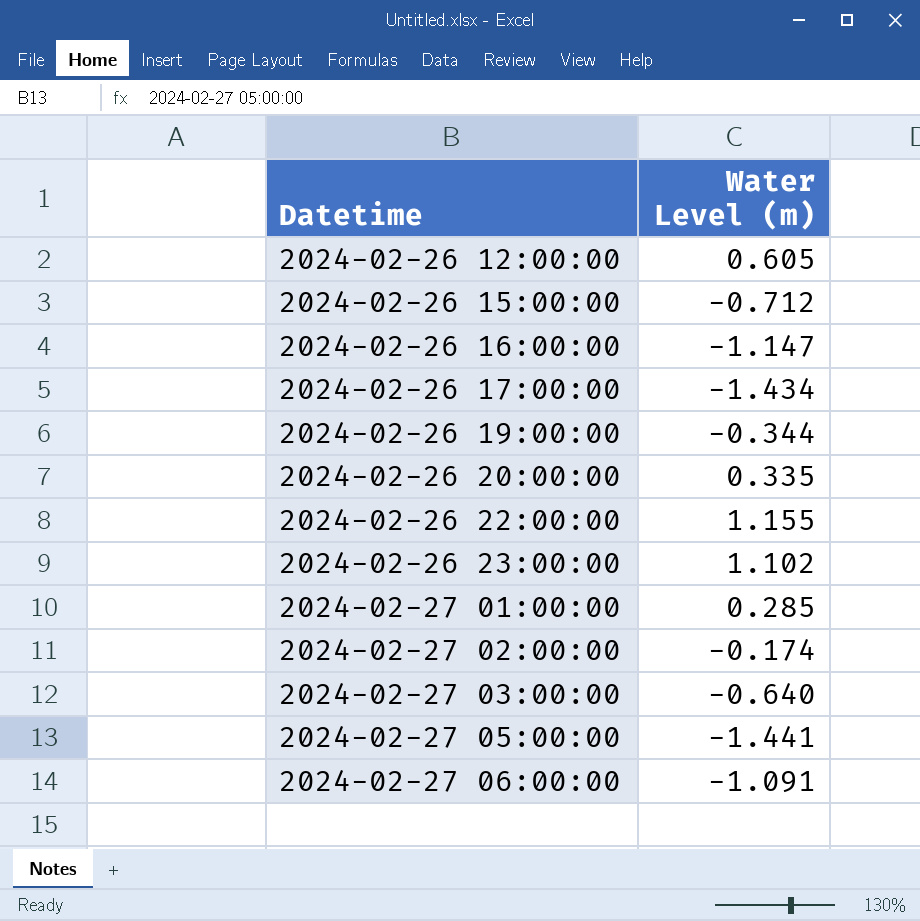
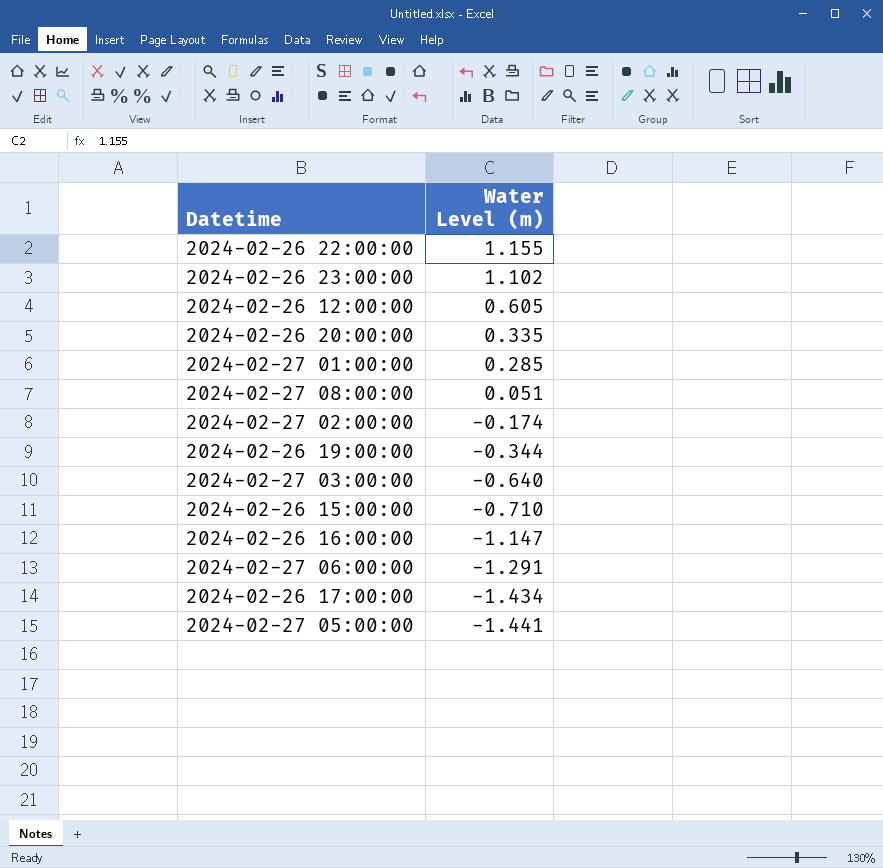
row order: Datetime ascending -> Water Level (m) descending
row 2024-02-27 08:00:00: none -> 0.051
2024-02-26 15:00:00 | Water Level (m): -0.712 -> -0.710
2024-02-27 06:00:00 | Water Level (m): -1.091 -> -1.291

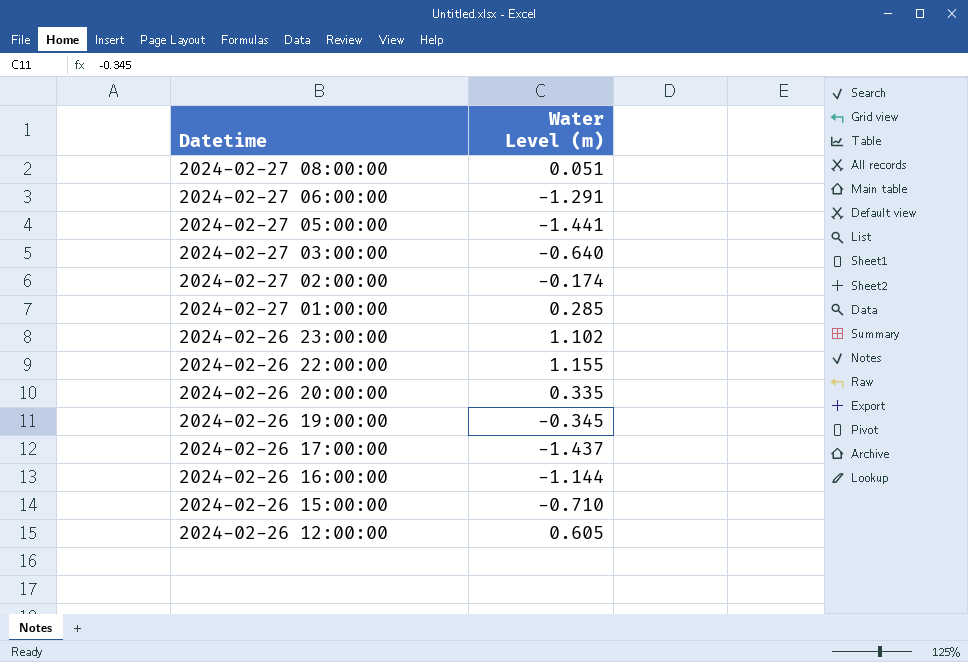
row order: Water Level (m) descending -> Datetime descending
2024-02-26 19:00:00 | Water Level (m): -0.344 -> -0.345
2024-02-26 17:00:00 | Water Level (m): -1.434 -> -1.437
2024-02-26 16:00:00 | Water Level (m): -1.147 -> -1.144

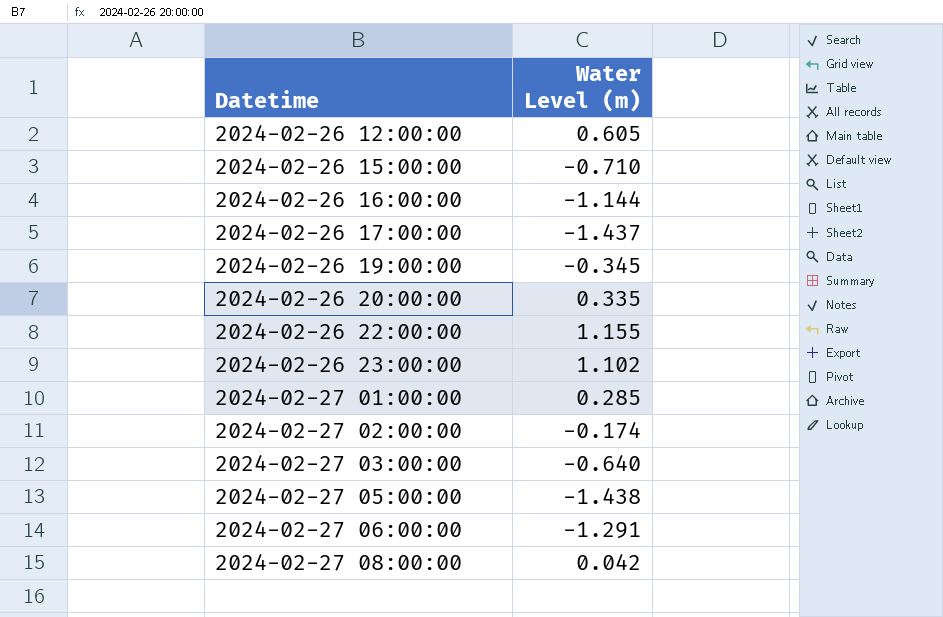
row order: Datetime descending -> Datetime ascending
2024-02-27 05:00:00 | Water Level (m): -1.441 -> -1.438
2024-02-27 08:00:00 | Water Level (m): 0.051 -> 0.042

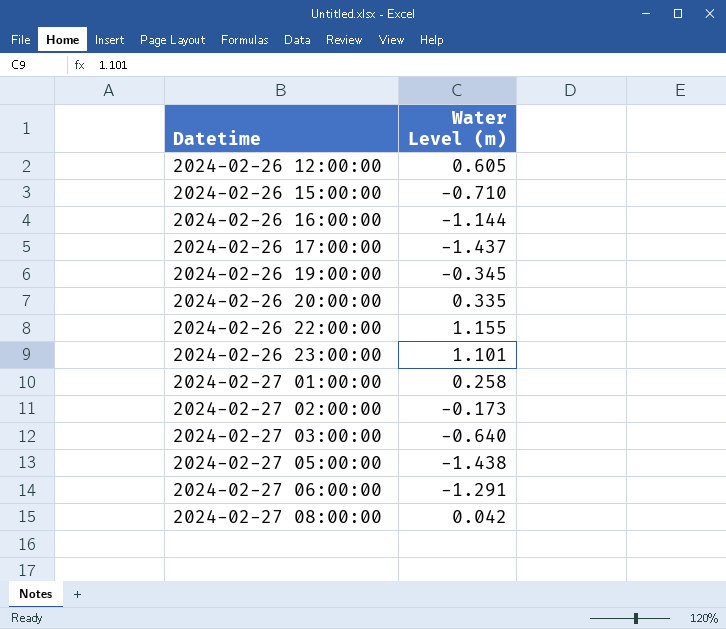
2024-02-26 23:00:00 | Water Level (m): 1.102 -> 1.101
2024-02-27 01:00:00 | Water Level (m): 0.285 -> 0.258
2024-02-27 02:00:00 | Water Level (m): -0.174 -> -0.173

